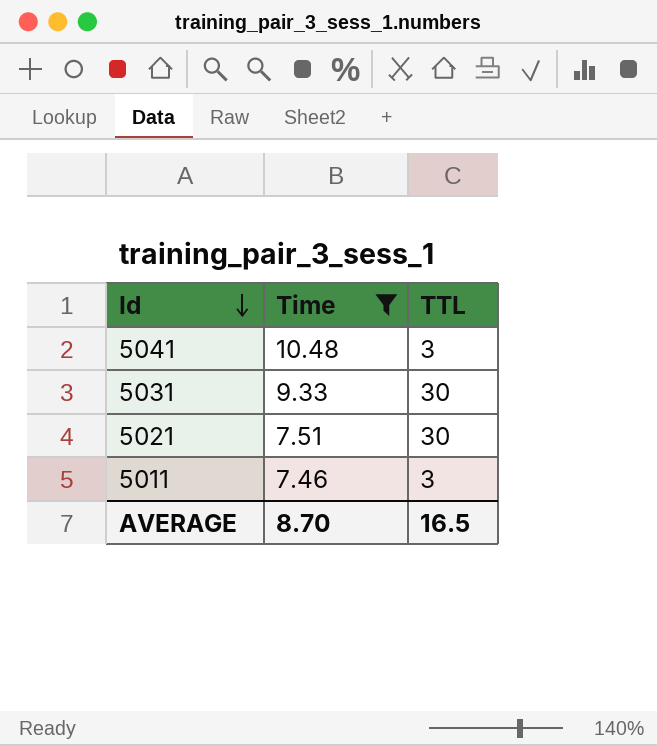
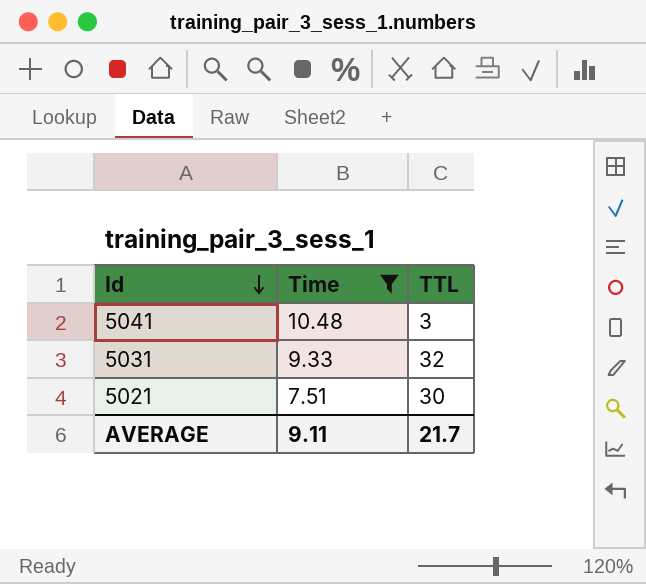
row 5011: 7.46 | 3 -> none
5031 | TTL: 30 -> 32
AVERAGE | Time: 8.70 -> 9.11
AVERAGE | TTL: 16.5 -> 21.7

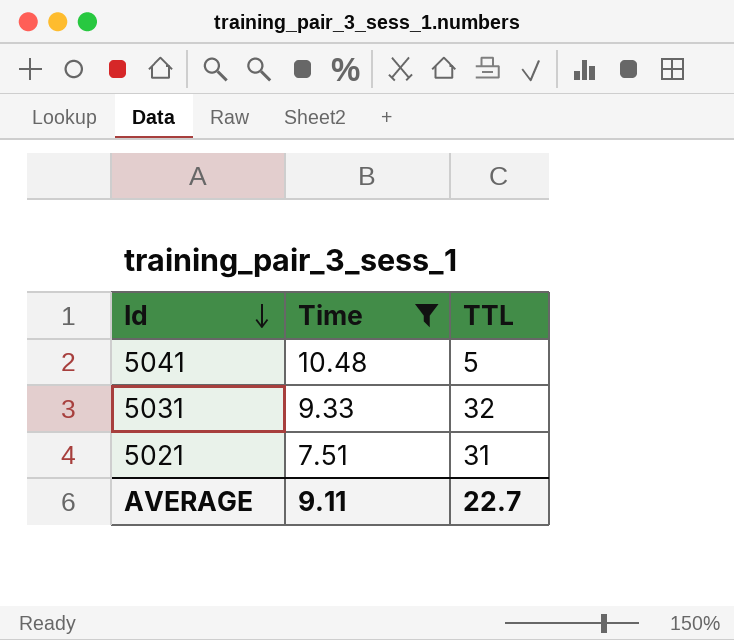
5041 | TTL: 3 -> 5
5021 | TTL: 30 -> 31
AVERAGE | TTL: 21.7 -> 22.7

